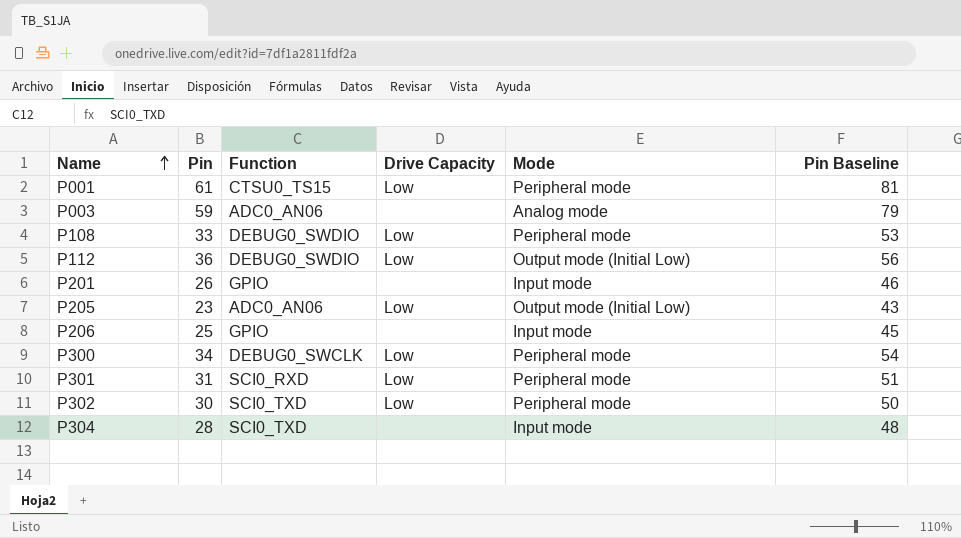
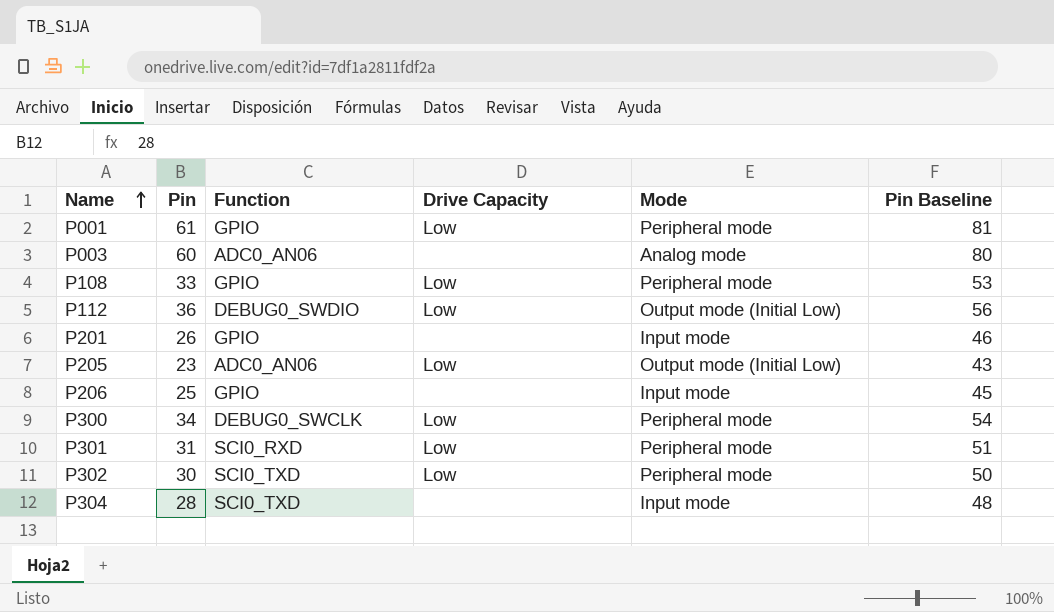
P001 | Function: CTSU0_TS15 -> GPIO
P003 | Pin: 59 -> 60
P003 | Pin Baseline: 79 -> 80
P108 | Function: DEBUG0_SWDIO -> GPIO

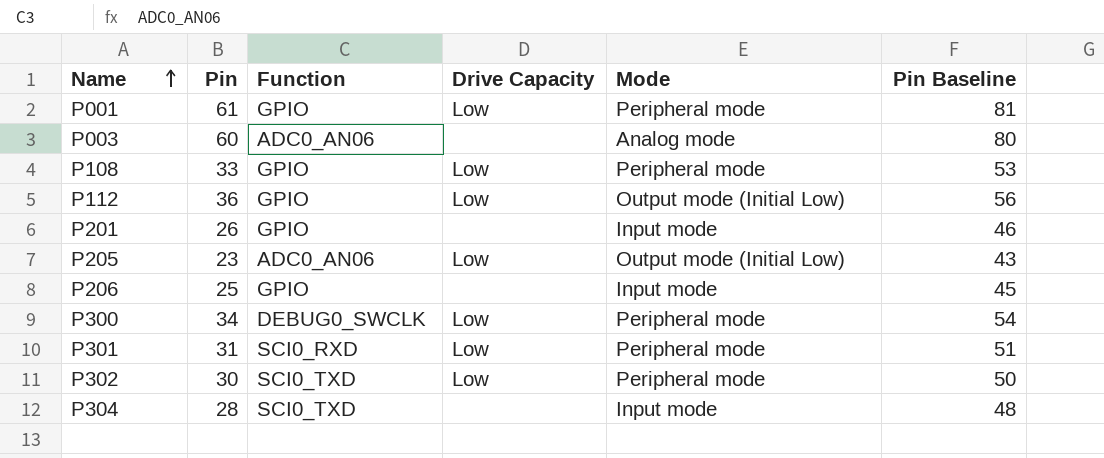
P112 | Function: DEBUG0_SWDIO -> GPIO

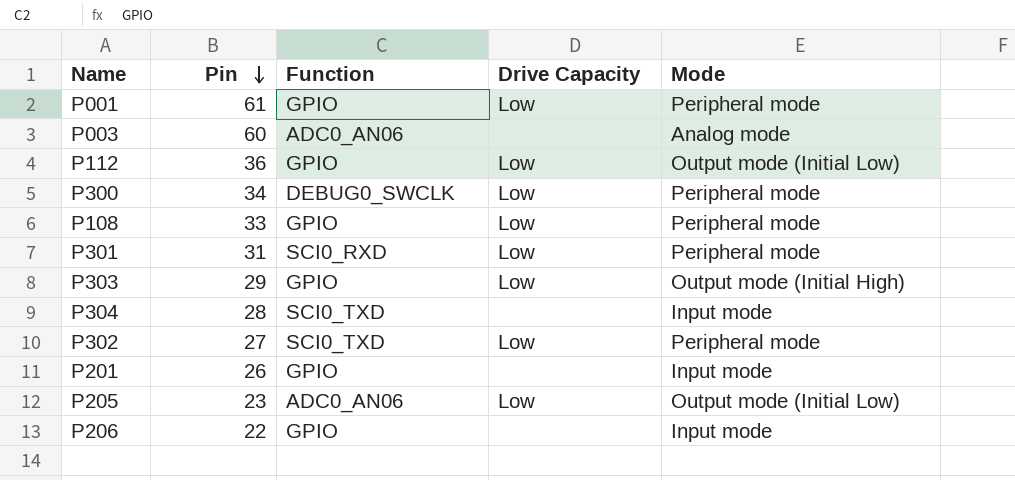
row order: Name ascending -> Pin descending
column Pin Baseline | formula: [Pin] + 20 -> none
row P303: none -> 29 | GPIO | Low | Output mode (Initial High)
P302 | Pin: 30 -> 27
P206 | Pin: 25 -> 22

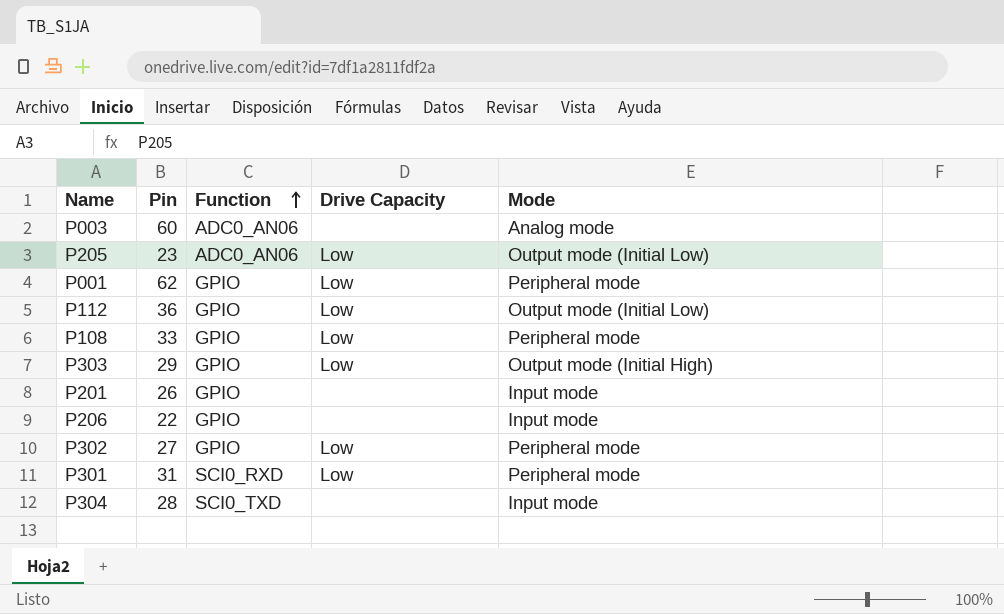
row order: Pin descending -> Function ascending
row P300: 34 | DEBUG0_SWCLK | Low | Peripheral mode -> none
P001 | Pin: 61 -> 62
P302 | Function: SCI0_TXD -> GPIO

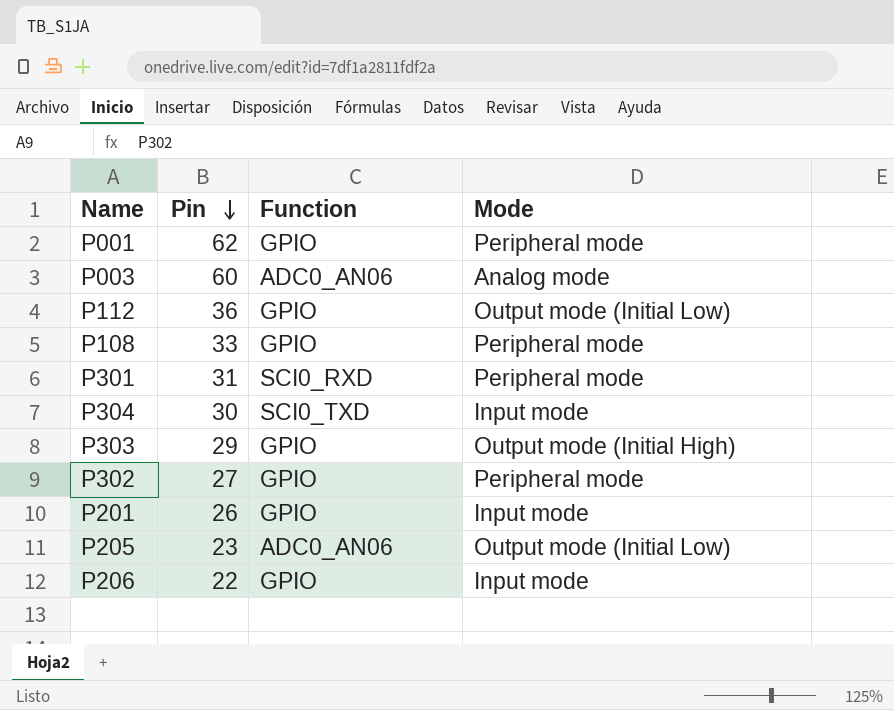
row order: Function ascending -> Pin descending
column Drive Capacity | position: 4 -> none
P304 | Pin: 28 -> 30

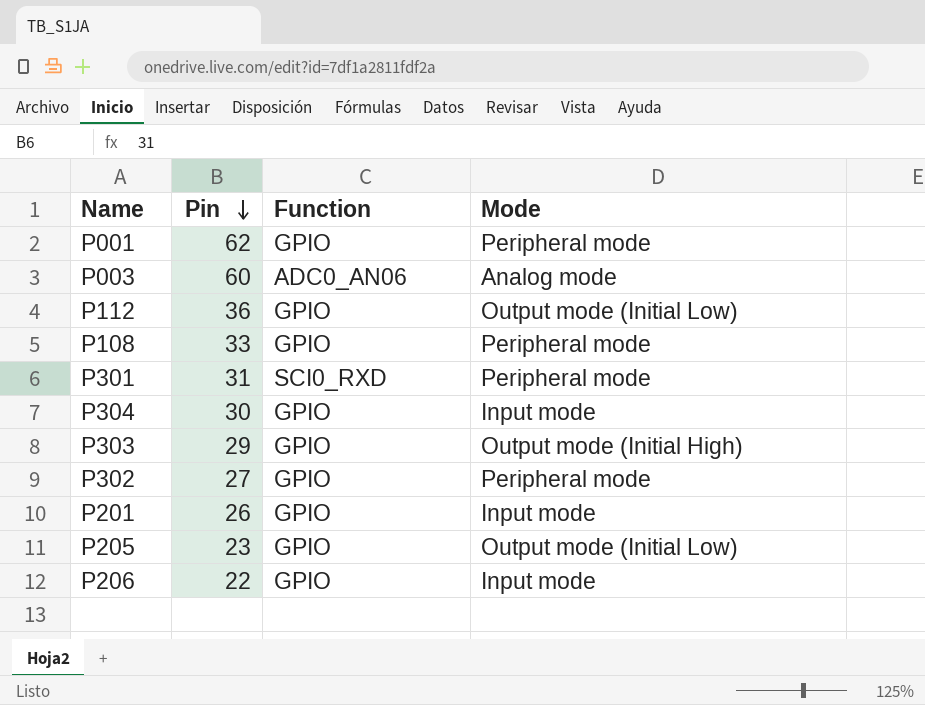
P304 | Function: SCI0_TXD -> GPIO
P205 | Function: ADC0_AN06 -> GPIO

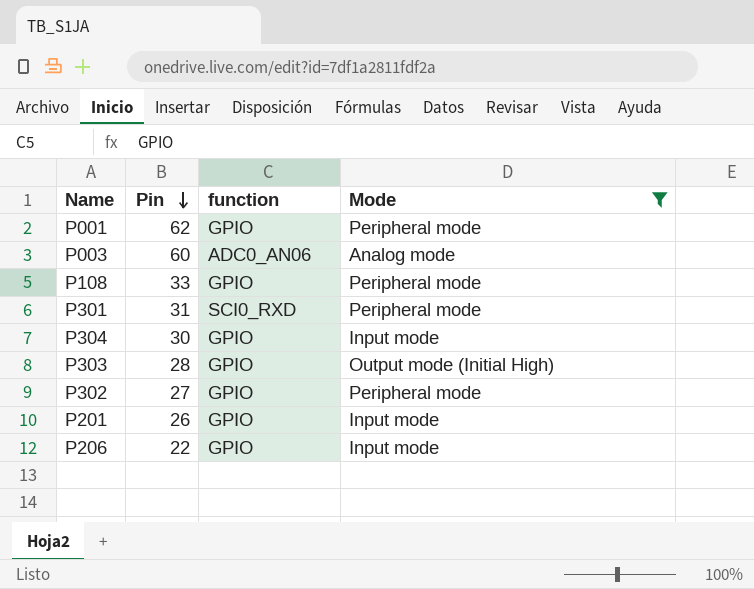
filter: none -> Mode != Output mode (Initial Low)
column name: Function -> function
P303 | Pin: 29 -> 28

